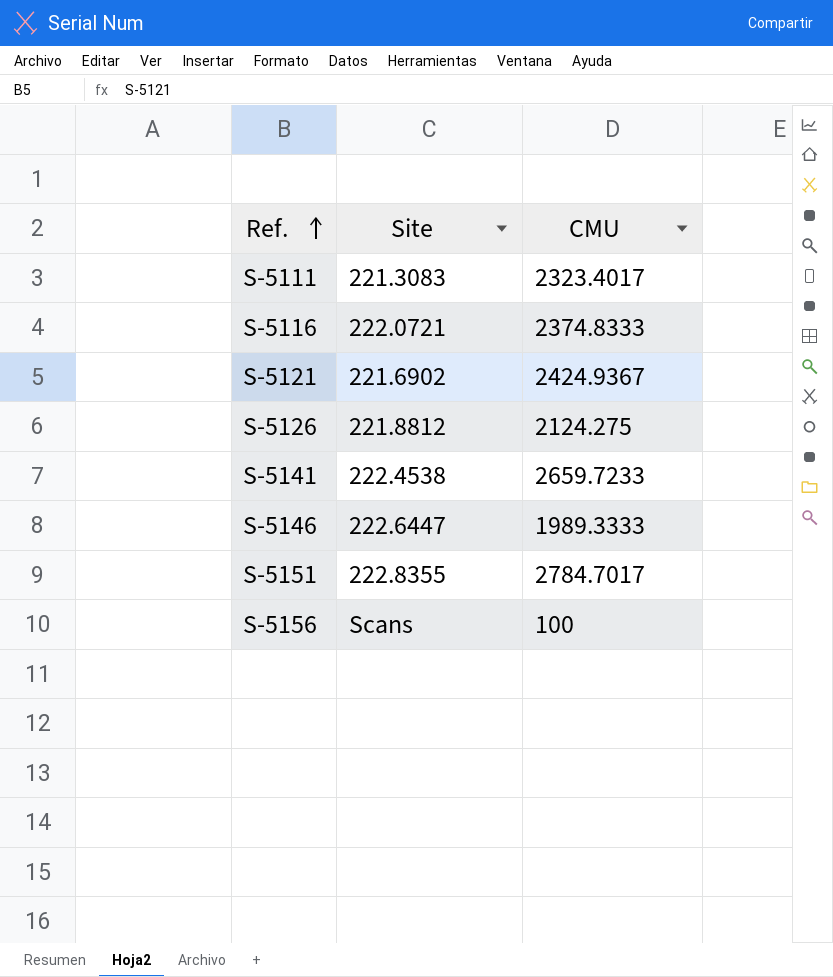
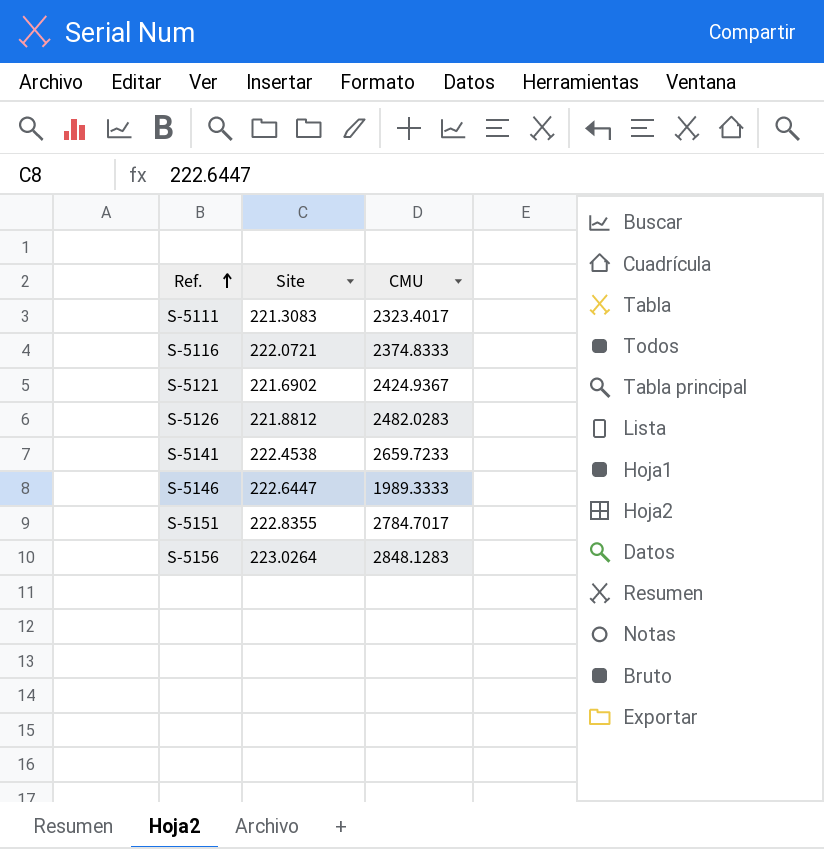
S-5126 | CMU: 2124.275 -> 2482.0283
S-5156 | Site: Scans -> 223.0264
S-5156 | CMU: 100 -> 2848.1283

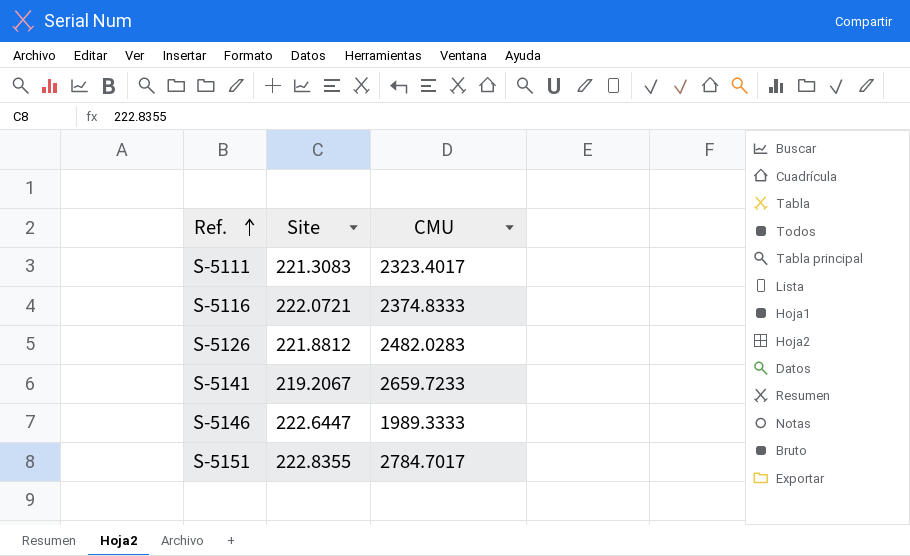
row S-5121: 221.6902 | 2424.9367 -> none
row S-5156: 223.0264 | 2848.1283 -> none
S-5141 | Site: 222.4538 -> 219.2067

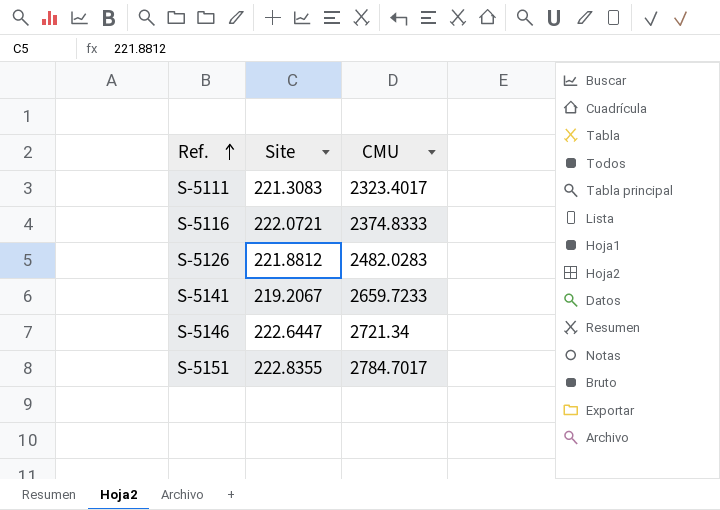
S-5146 | CMU: 1989.3333 -> 2721.34

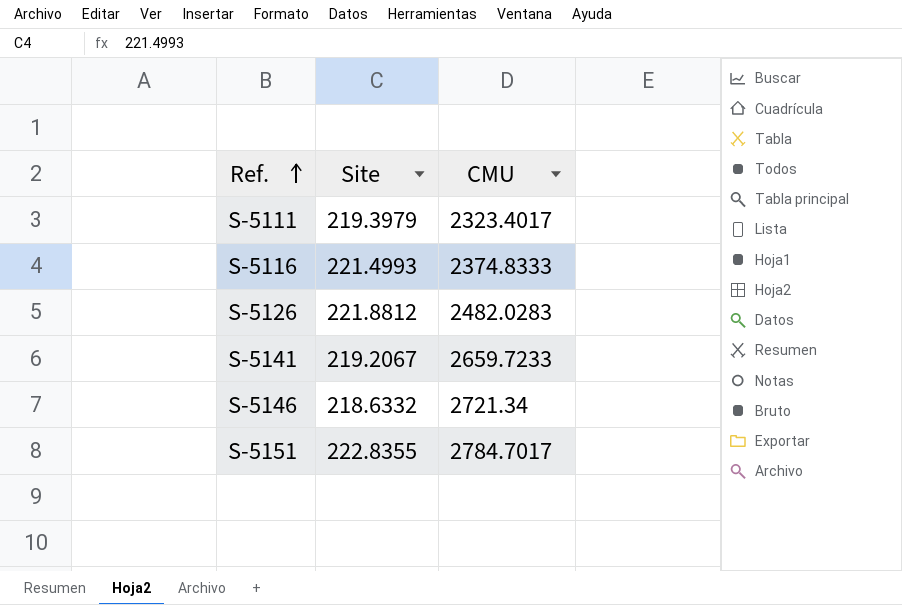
S-5111 | Site: 221.3083 -> 219.3979
S-5116 | Site: 222.0721 -> 221.4993
S-5146 | Site: 222.6447 -> 218.6332

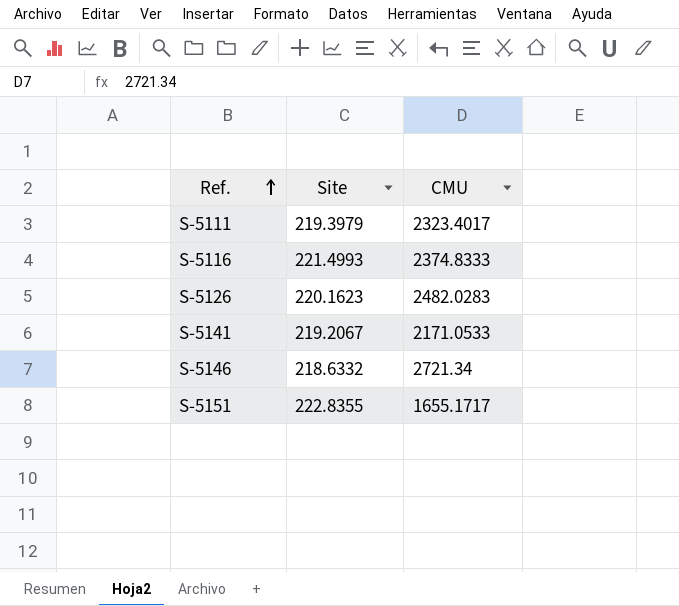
S-5126 | Site: 221.8812 -> 220.1623
S-5141 | CMU: 2659.7233 -> 2171.0533
S-5151 | CMU: 2784.7017 -> 1655.1717

